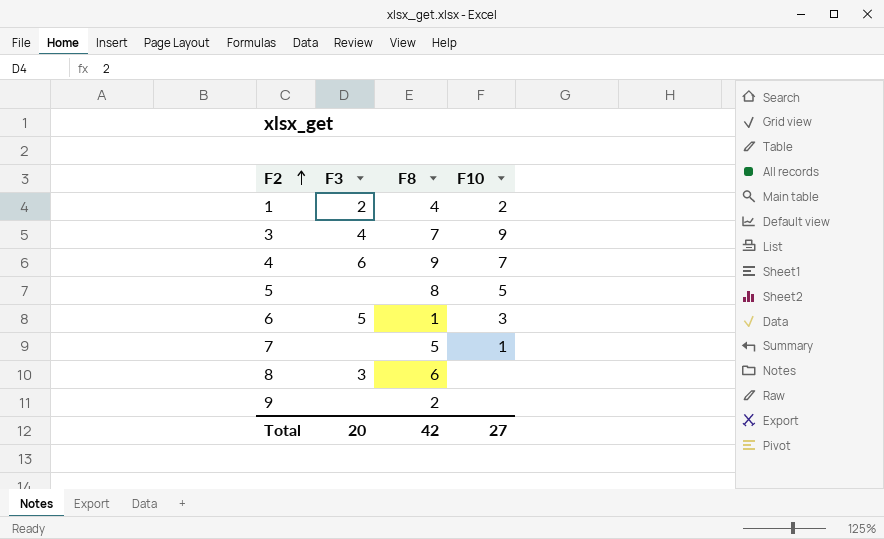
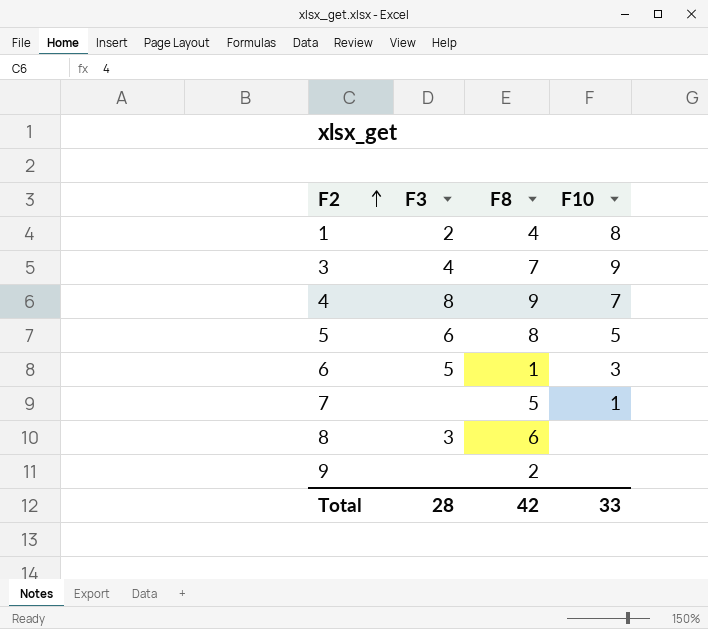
1 | F10: 2 -> 8
4 | F3: 6 -> 8
5 | F3: none -> 6
Total | F3: 20 -> 28
Total | F10: 27 -> 33

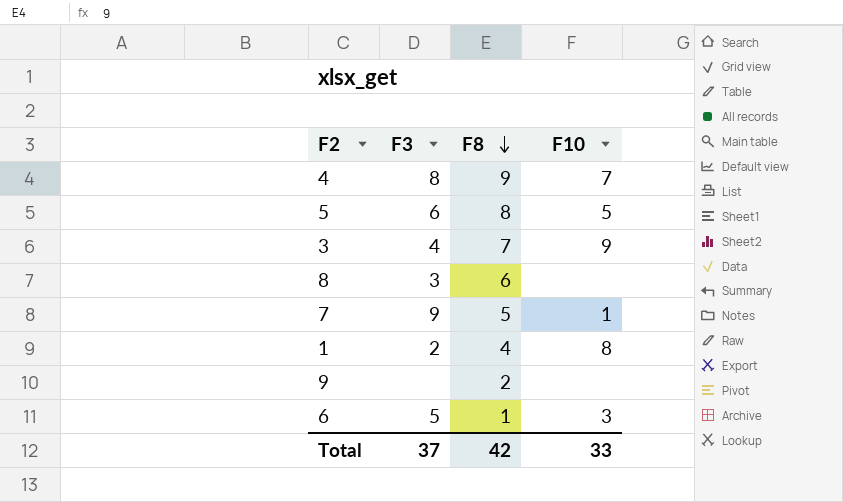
row order: F2 ascending -> F8 descending
7 | F3: none -> 9
Total | F3: 28 -> 37

